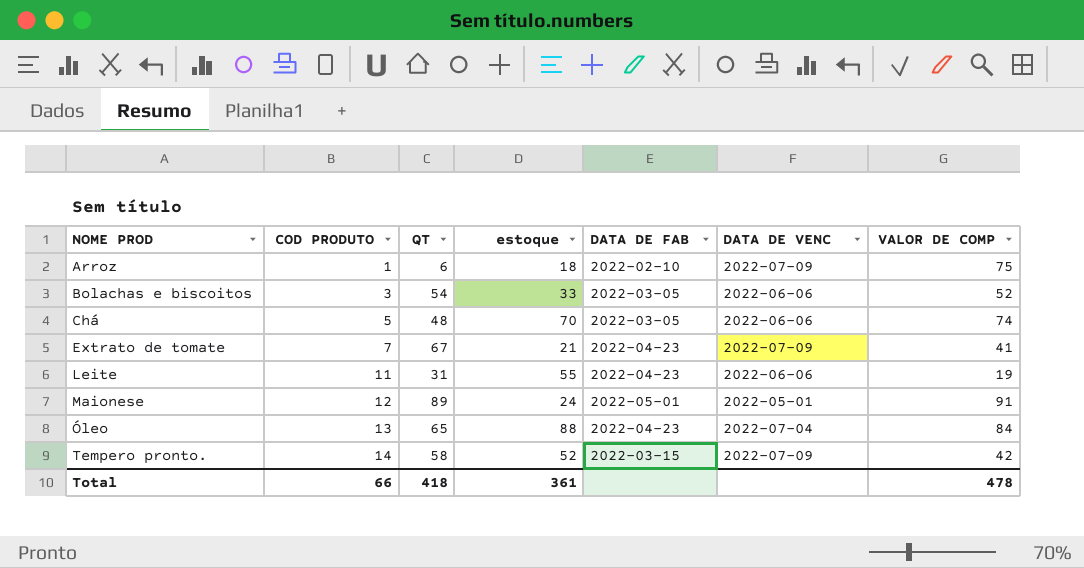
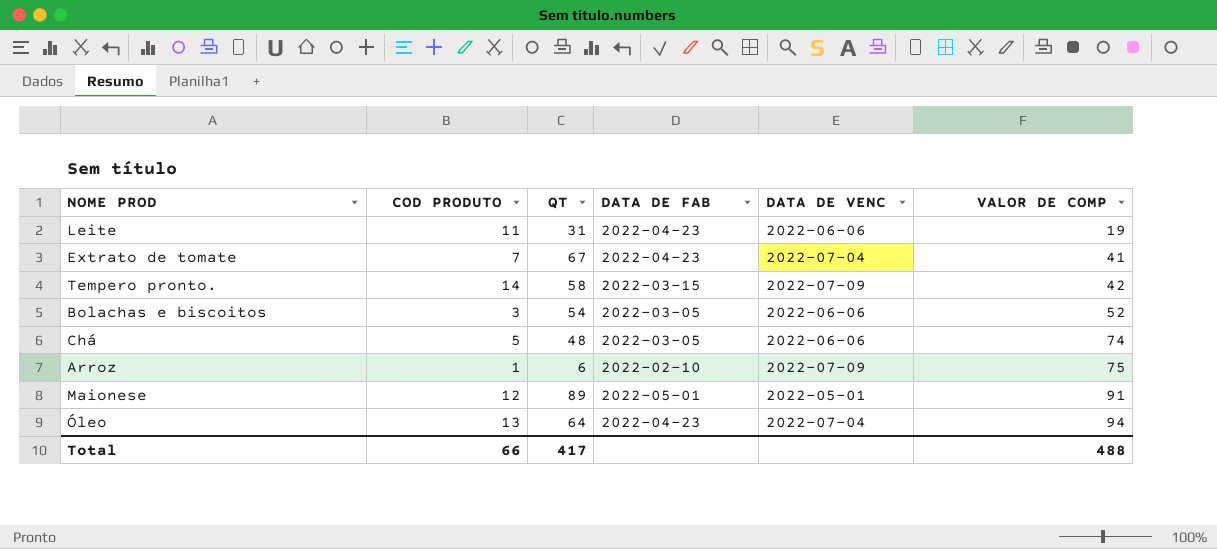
row order: NOME PROD ascending -> VALOR DE COMP ascending
column estoque | position: 4 -> none
Extrato de tomate | DATA DE VENC: 2022-07-09 -> 2022-07-04
Óleo | QT: 65 -> 64
Óleo | VALOR DE COMP: 84 -> 94
Total | QT: 418 -> 417
Total | VALOR DE COMP: 478 -> 488

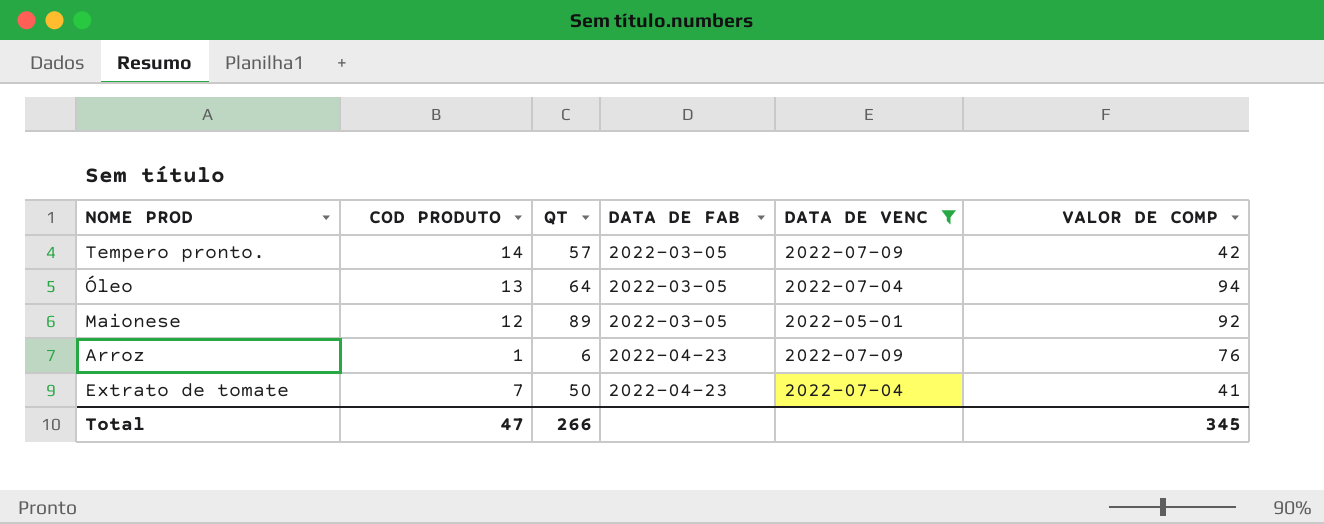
filter: none -> DATA DE VENC != 2022-06-06
row order: VALOR DE COMP ascending -> DATA DE FAB ascending
Tempero pronto. | QT: 58 -> 57
Tempero pronto. | DATA DE FAB: 2022-03-15 -> 2022-03-05
Óleo | DATA DE FAB: 2022-04-23 -> 2022-03-05
Maionese | DATA DE FAB: 2022-05-01 -> 2022-03-05
Maionese | VALOR DE COMP: 91 -> 92
Arroz | DATA DE FAB: 2022-02-10 -> 2022-04-23
Arroz | VALOR DE COMP: 75 -> 76
Extrato de tomate | QT: 67 -> 50
Total | COD PRODUTO: 66 -> 47
Total | QT: 417 -> 266
Total | VALOR DE COMP: 488 -> 345

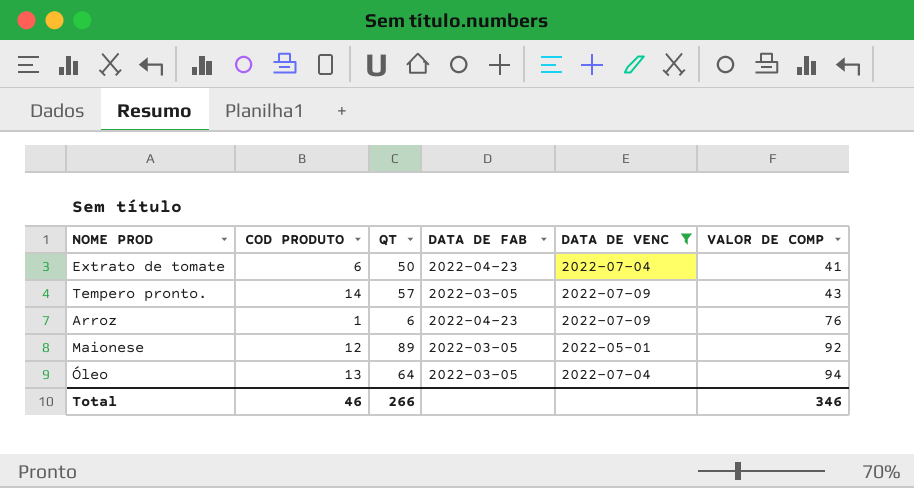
row order: DATA DE FAB ascending -> VALOR DE COMP ascending
Extrato de tomate | COD PRODUTO: 7 -> 6
Tempero pronto. | VALOR DE COMP: 42 -> 43
Total | COD PRODUTO: 47 -> 46
Total | VALOR DE COMP: 345 -> 346

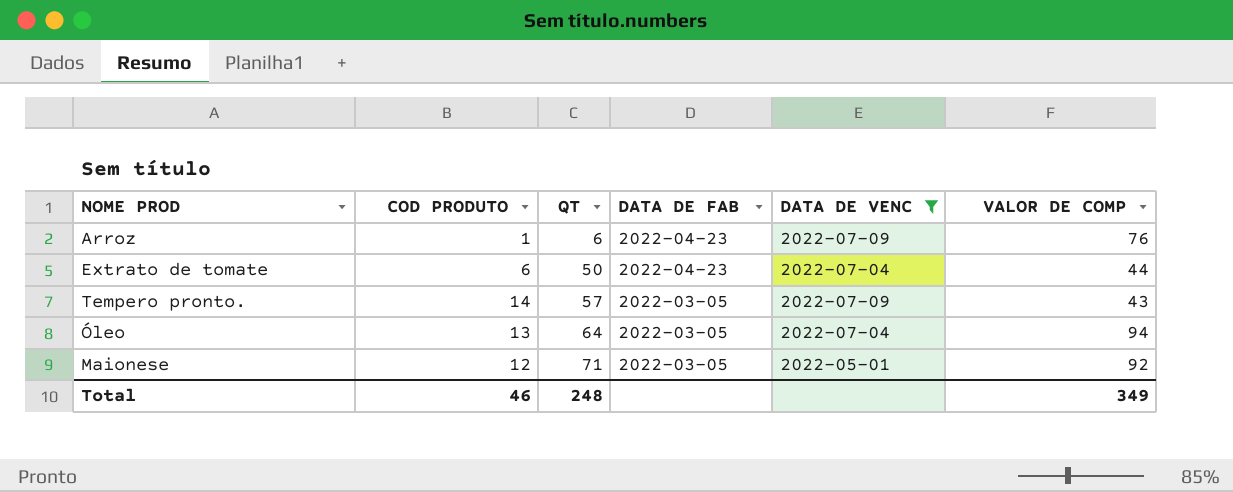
row order: VALOR DE COMP ascending -> QT ascending
Extrato de tomate | VALOR DE COMP: 41 -> 44
Maionese | QT: 89 -> 71
Total | QT: 266 -> 248
Total | VALOR DE COMP: 346 -> 349

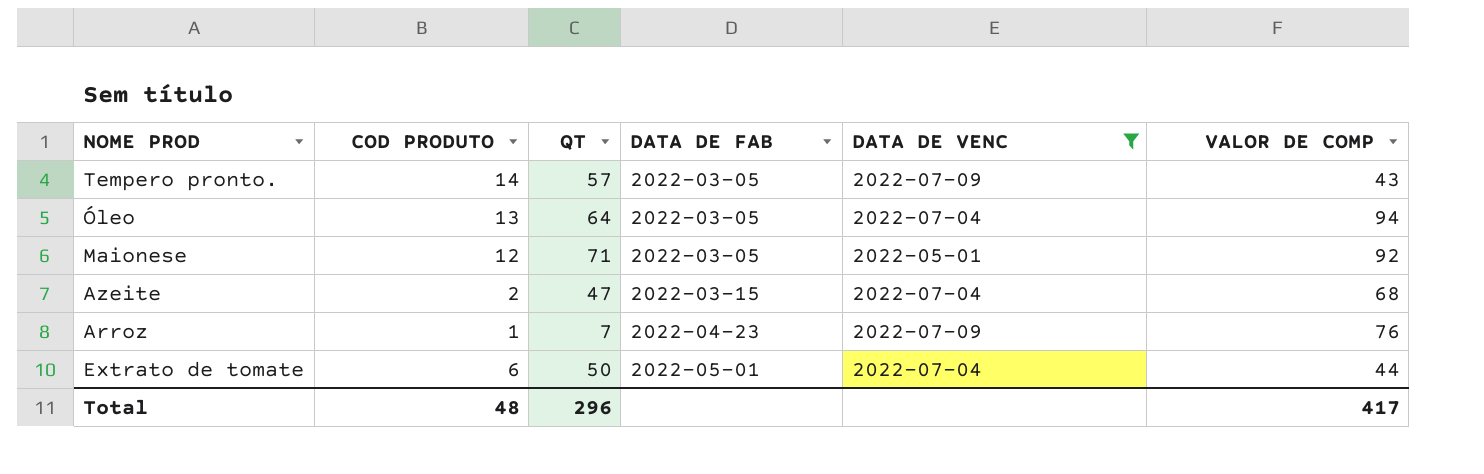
row order: QT ascending -> DATA DE FAB ascending
row Azeite: none -> 2 | 47 | 2022-03-15 | 2022-07-04 | 68
Arroz | QT: 6 -> 7
Extrato de tomate | DATA DE FAB: 2022-04-23 -> 2022-05-01
Total | COD PRODUTO: 46 -> 48
Total | QT: 248 -> 296
Total | VALOR DE COMP: 349 -> 417

